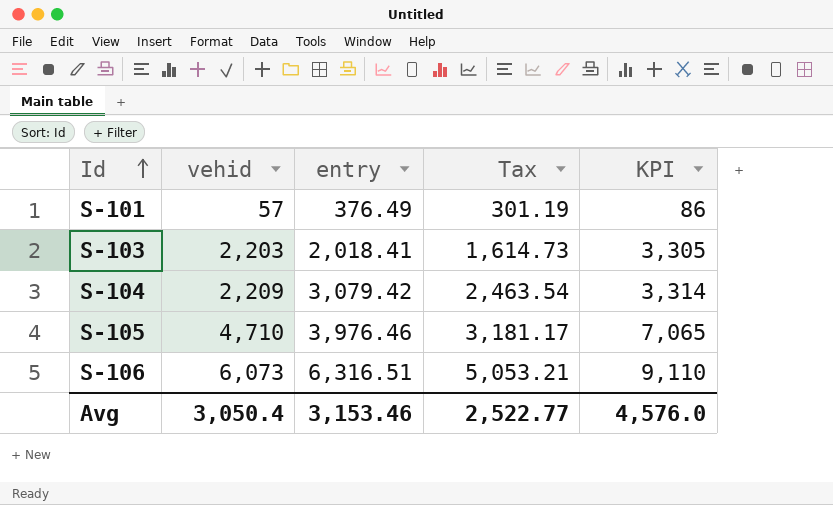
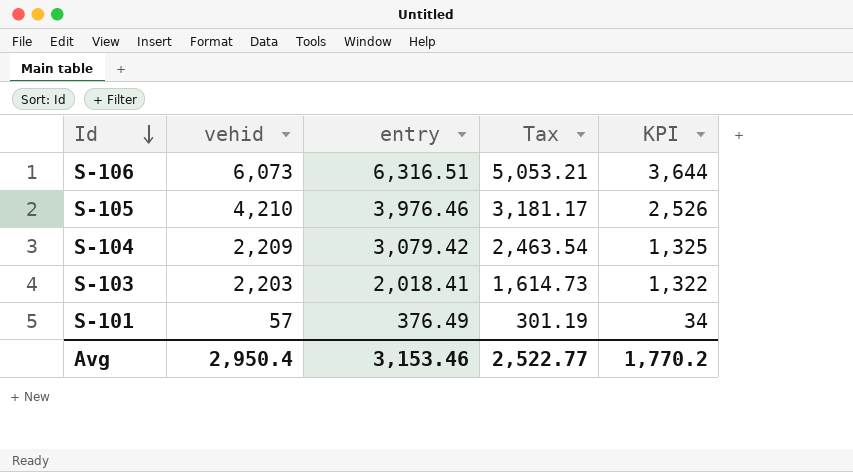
row order: Id ascending -> Id descending
column KPI | formula: [vehid] * 1.5 -> [vehid] * 0.6
S-105 | vehid: 4,710 -> 4,210
Avg | vehid: 3,050.4 -> 2,950.4
Avg | KPI: 4,576.0 -> 1,770.2

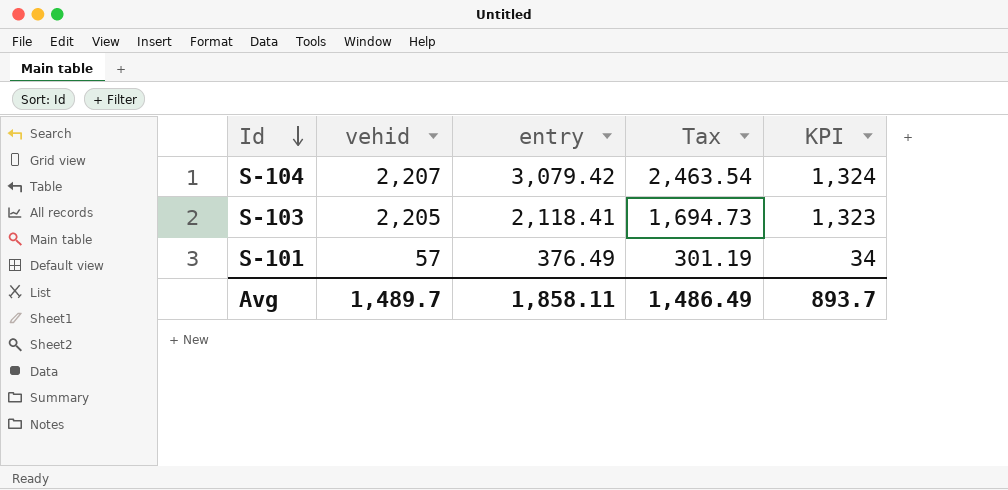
row S-106: 6,073 | 6,316.51 | 5,053.21 | 3,644 -> none
row S-105: 4,210 | 3,976.46 | 3,181.17 | 2,526 -> none
S-104 | vehid: 2,209 -> 2,207
S-104 | KPI: 1,325 -> 1,324
S-103 | vehid: 2,203 -> 2,205
S-103 | entry: 2,018.41 -> 2,118.41
S-103 | Tax: 1,614.73 -> 1,694.73
S-103 | KPI: 1,322 -> 1,323
Avg | vehid: 2,950.4 -> 1,489.7
Avg | entry: 3,153.46 -> 1,858.11
Avg | Tax: 2,522.77 -> 1,486.49
Avg | KPI: 1,770.2 -> 893.7

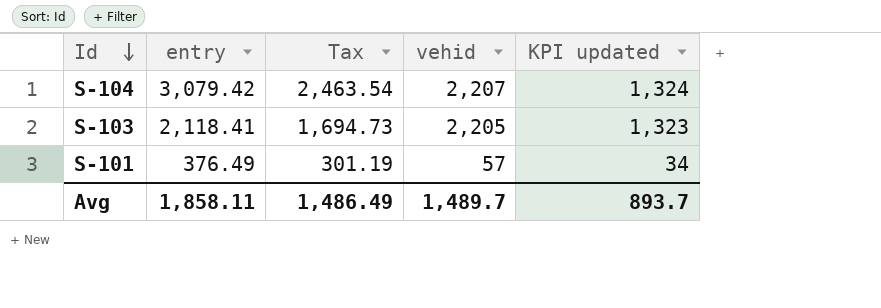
column vehid | position: 2 -> 4
column name: KPI -> KPI updated

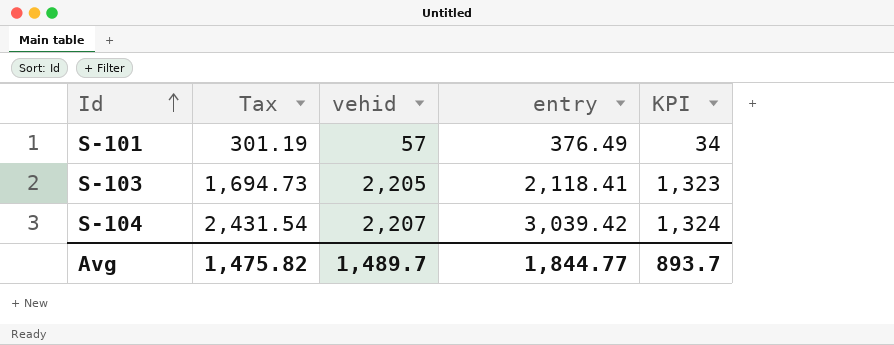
row order: Id descending -> Id ascending
column entry | position: 2 -> 4
column name: KPI updated -> KPI
S-104 | Tax: 2,463.54 -> 2,431.54
S-104 | entry: 3,079.42 -> 3,039.42
Avg | Tax: 1,486.49 -> 1,475.82
Avg | entry: 1,858.11 -> 1,844.77

